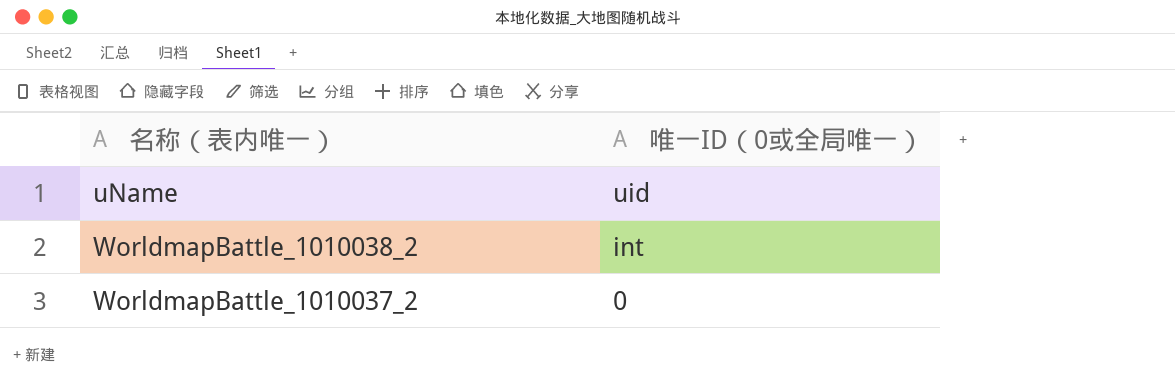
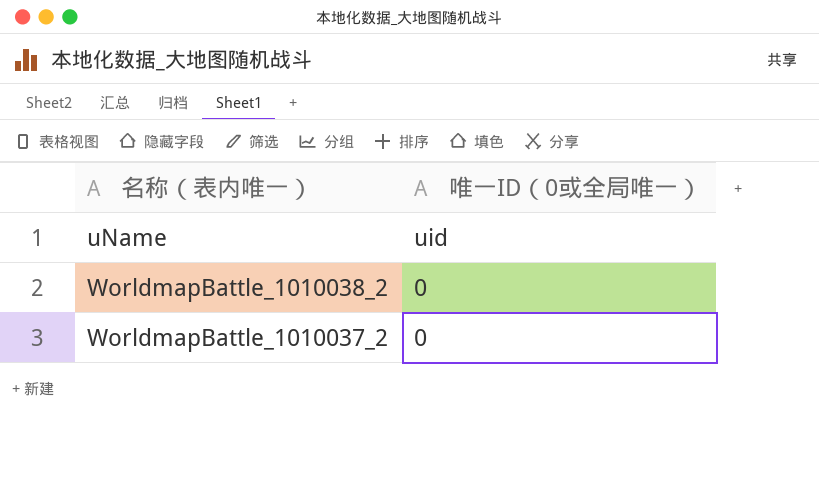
WorldmapBattle_1010038_2 | 唯一ID（0或全局唯一）: int -> 0

